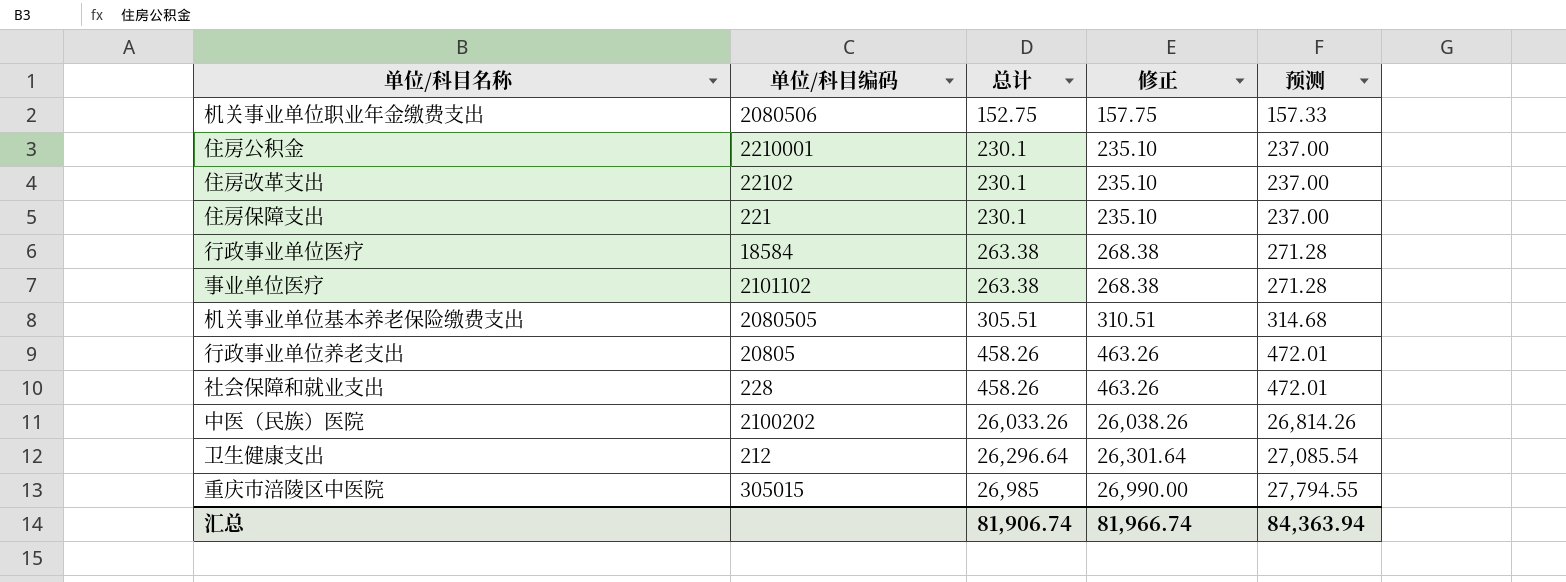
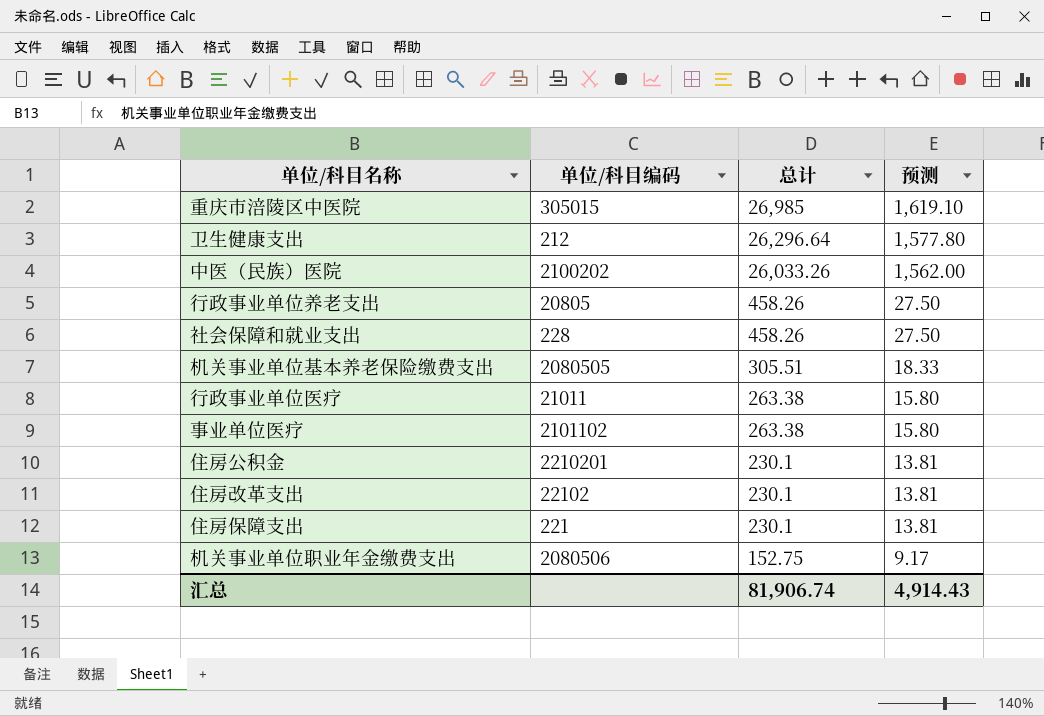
row order: 总计 ascending -> 总计 descending
column 修正 | formula: [总计] + 5 -> none
column 预测 | formula: [总计] * 1.03 -> [总计] * 0.06
行政事业单位医疗 | 单位/科目编码: 18584 -> 21011
住房公积金 | 单位/科目编码: 2210001 -> 2210201
汇总 | 预测: 84,363.94 -> 4,914.43

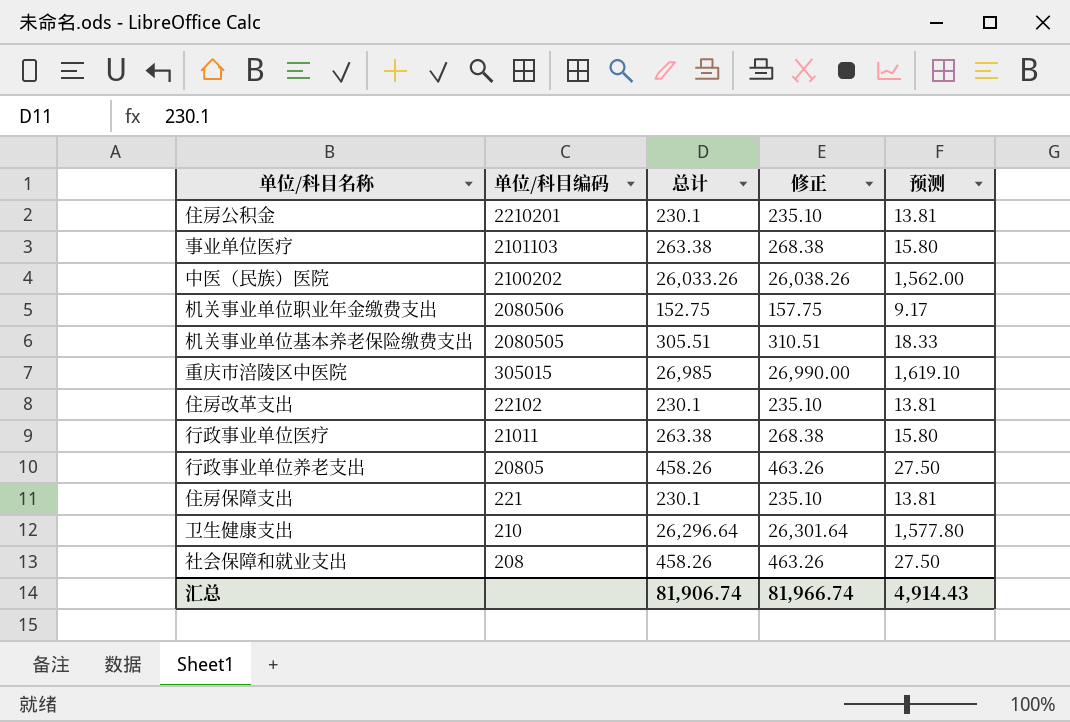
row order: 总计 descending -> 单位/科目编码 descending
column 修正 | formula: none -> [总计] + 5
事业单位医疗 | 单位/科目编码: 2101102 -> 2101103
卫生健康支出 | 单位/科目编码: 212 -> 210
社会保障和就业支出 | 单位/科目编码: 228 -> 208

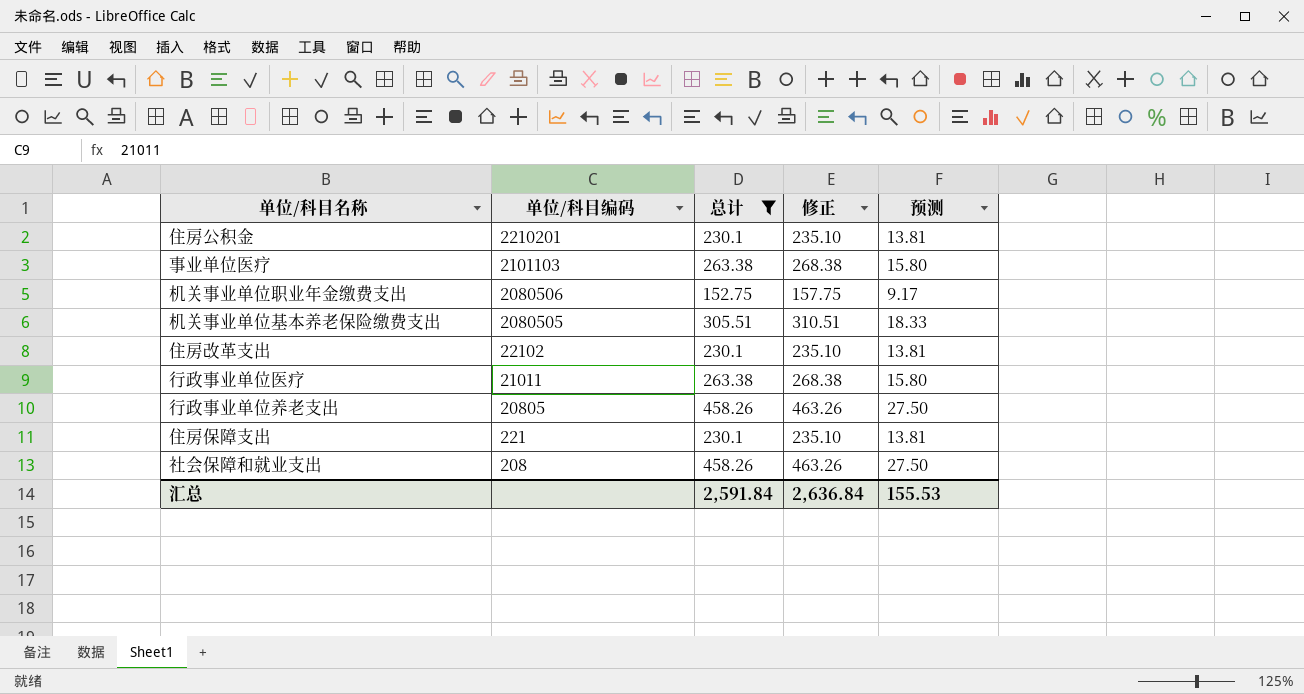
filter: none -> 总计 <= 458.26
汇总 | 总计: 81,906.74 -> 2,591.84
汇总 | 修正: 81,966.74 -> 2,636.84
汇总 | 预测: 4,914.43 -> 155.53

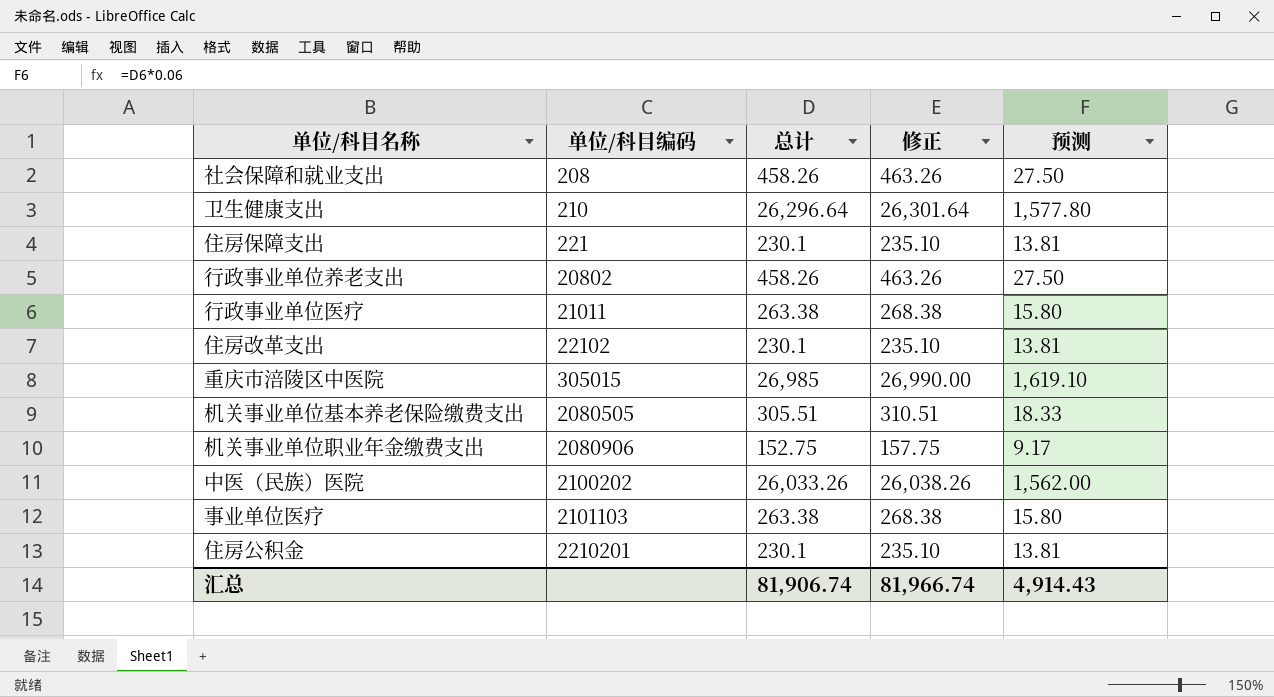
filter: 总计 <= 458.26 -> none
row order: 单位/科目编码 descending -> 单位/科目编码 ascending
行政事业单位养老支出 | 单位/科目编码: 20805 -> 20802
机关事业单位职业年金缴费支出 | 单位/科目编码: 2080506 -> 2080906
汇总 | 总计: 2,591.84 -> 81,906.74
汇总 | 修正: 2,636.84 -> 81,966.74
汇总 | 预测: 155.53 -> 4,914.43

